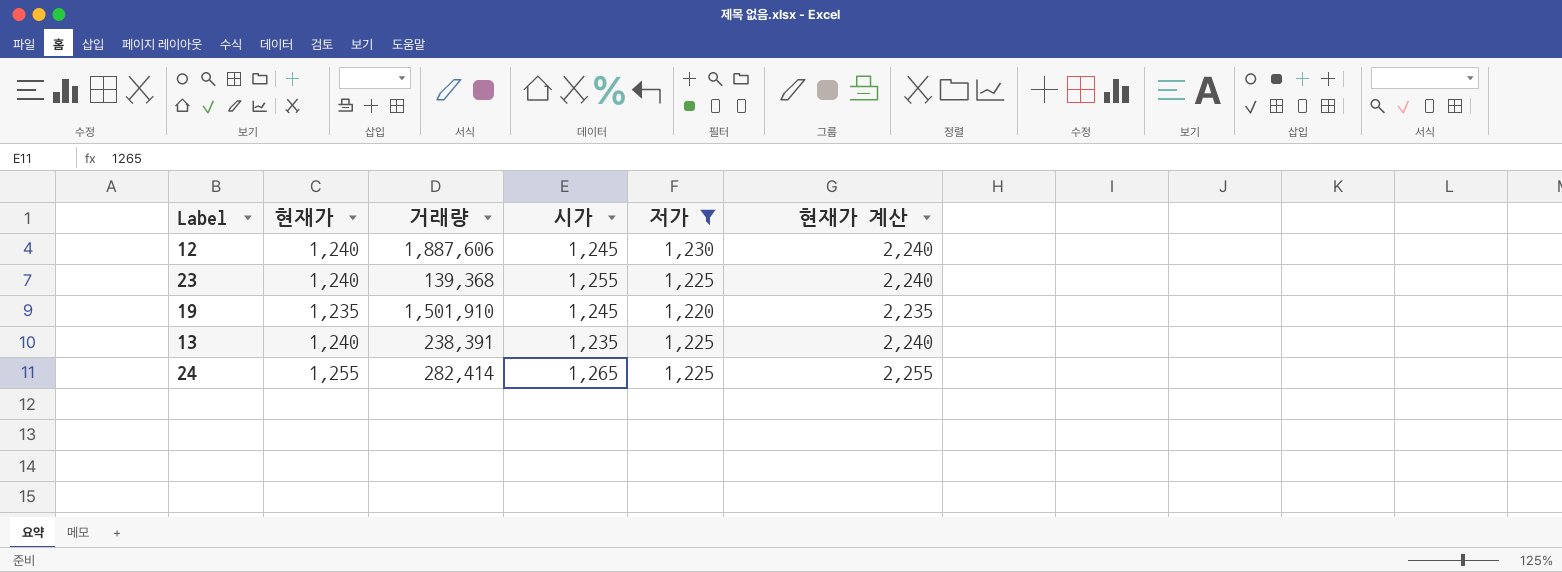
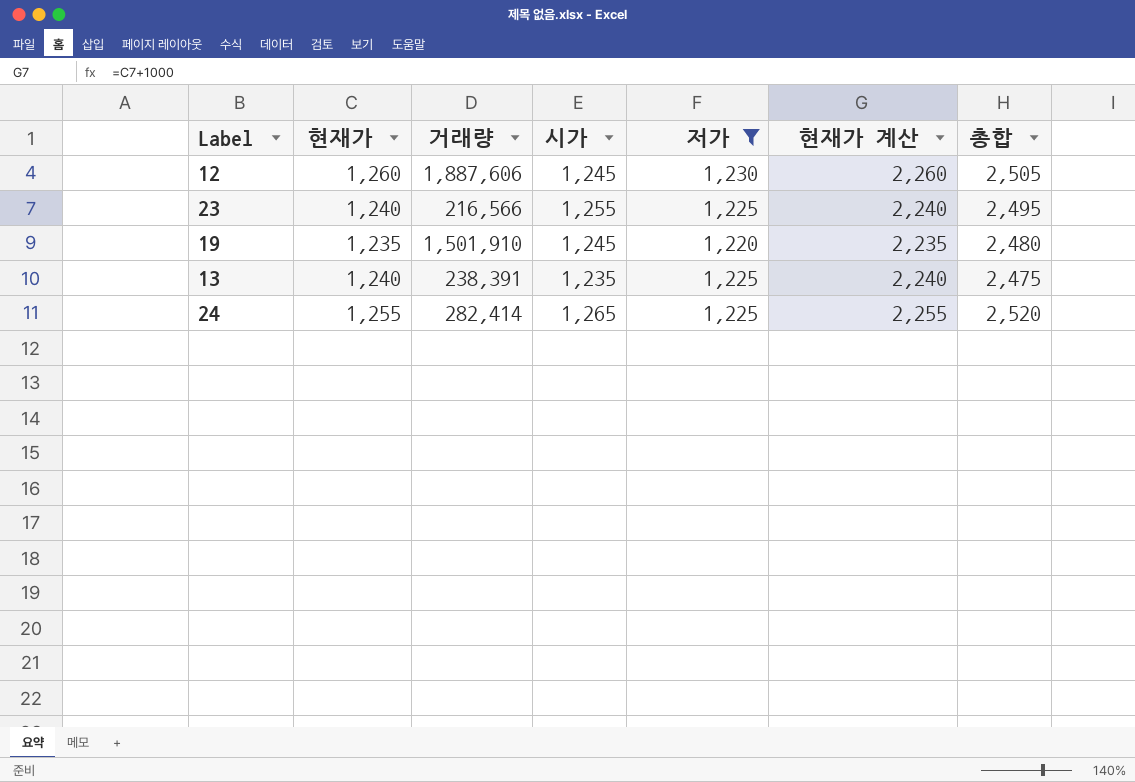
column 총합 | formula: none -> [현재가] + [시가]
12 | 현재가: 1,240 -> 1,260
12 | 현재가 계산: 2,240 -> 2,260
23 | 거래량: 139,368 -> 216,566

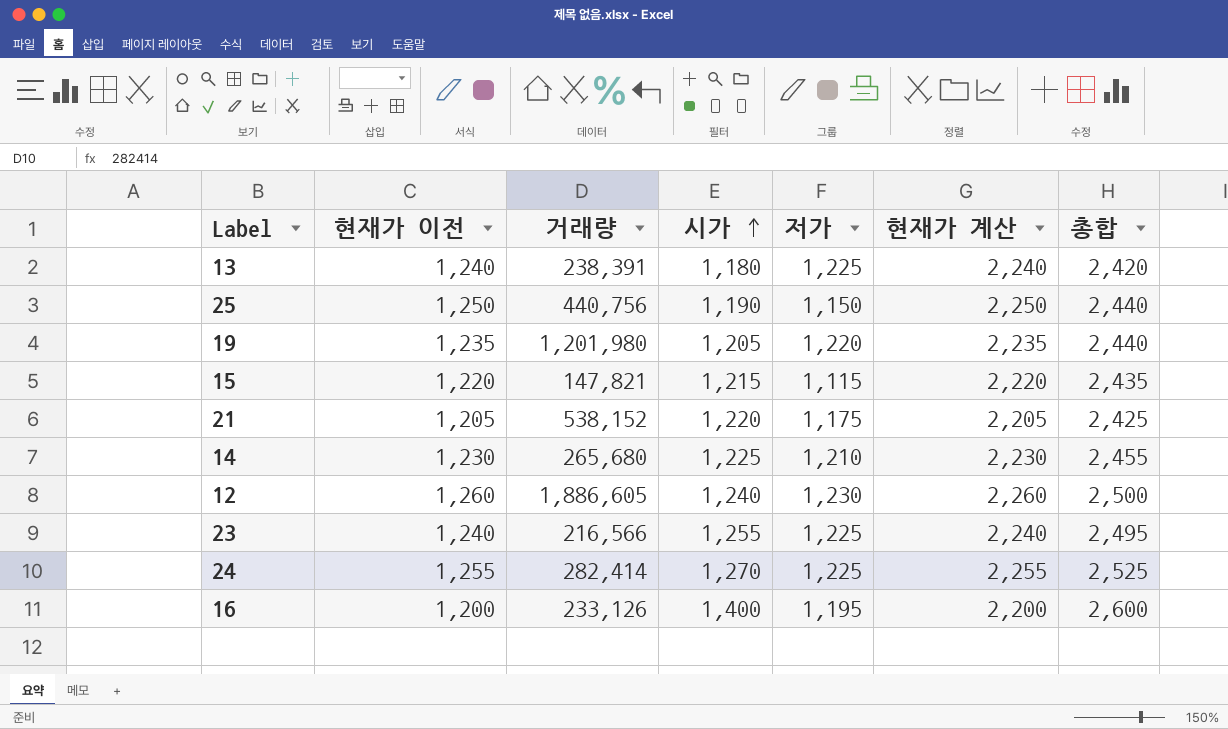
filter: 저가 >= 1,220 -> none
row order: none -> 시가 ascending
column name: 현재가 -> 현재가 이전
13 | 시가: 1,235 -> 1,180
13 | 총합: 2,475 -> 2,420
19 | 거래량: 1,501,910 -> 1,201,980
19 | 시가: 1,245 -> 1,205
19 | 총합: 2,480 -> 2,440
12 | 거래량: 1,887,606 -> 1,886,605
12 | 시가: 1,245 -> 1,240
12 | 총합: 2,505 -> 2,500
24 | 시가: 1,265 -> 1,270
24 | 총합: 2,520 -> 2,525

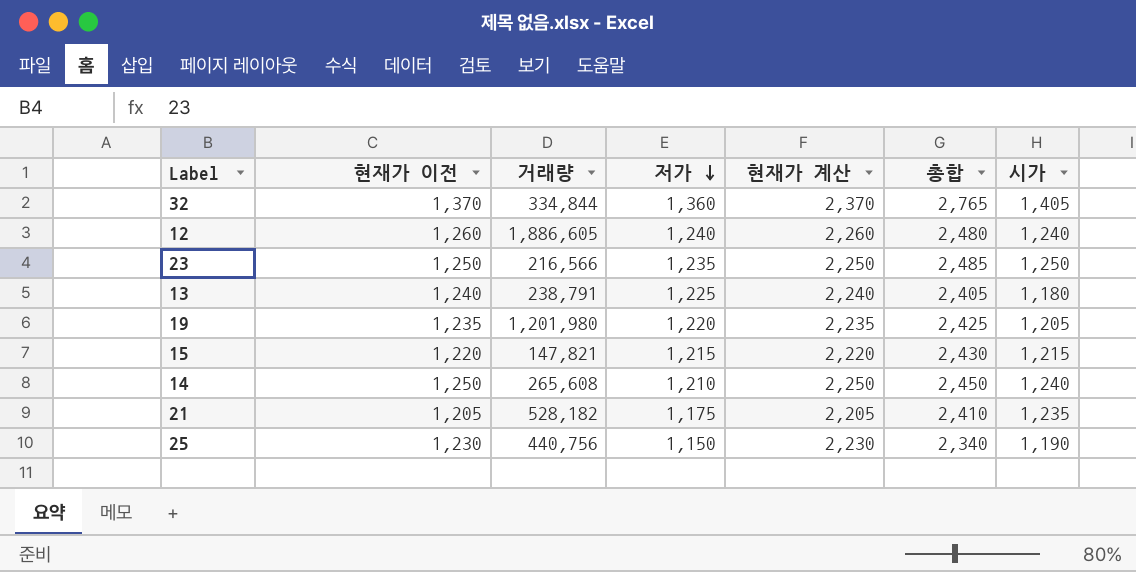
row order: 시가 ascending -> 저가 descending
column 총합 | formula: [현재가 이전] + [시가] -> [저가] + [시가]
column 시가 | position: 4 -> 7
row 24: 1,255 | 282,414 | 1,270 | 1,225 | 2,255 | 2,525 -> none
row 16: 1,200 | 233,126 | 1,400 | 1,195 | 2,200 | 2,600 -> none
row 32: none -> 1,370 | 334,844 | 1,360 | 2,370 | 2,765 | 1,405
12 | 저가: 1,230 -> 1,240
23 | 현재가 이전: 1,240 -> 1,250
23 | 저가: 1,225 -> 1,235
23 | 현재가 계산: 2,240 -> 2,250
23 | 시가: 1,255 -> 1,250
13 | 거래량: 238,391 -> 238,791
15 | 저가: 1,115 -> 1,215
14 | 현재가 이전: 1,230 -> 1,250
14 | 거래량: 265,680 -> 265,608
14 | 현재가 계산: 2,230 -> 2,250
14 | 시가: 1,225 -> 1,240
21 | 거래량: 538,152 -> 528,182
21 | 시가: 1,220 -> 1,235
25 | 현재가 이전: 1,250 -> 1,230
25 | 현재가 계산: 2,250 -> 2,230

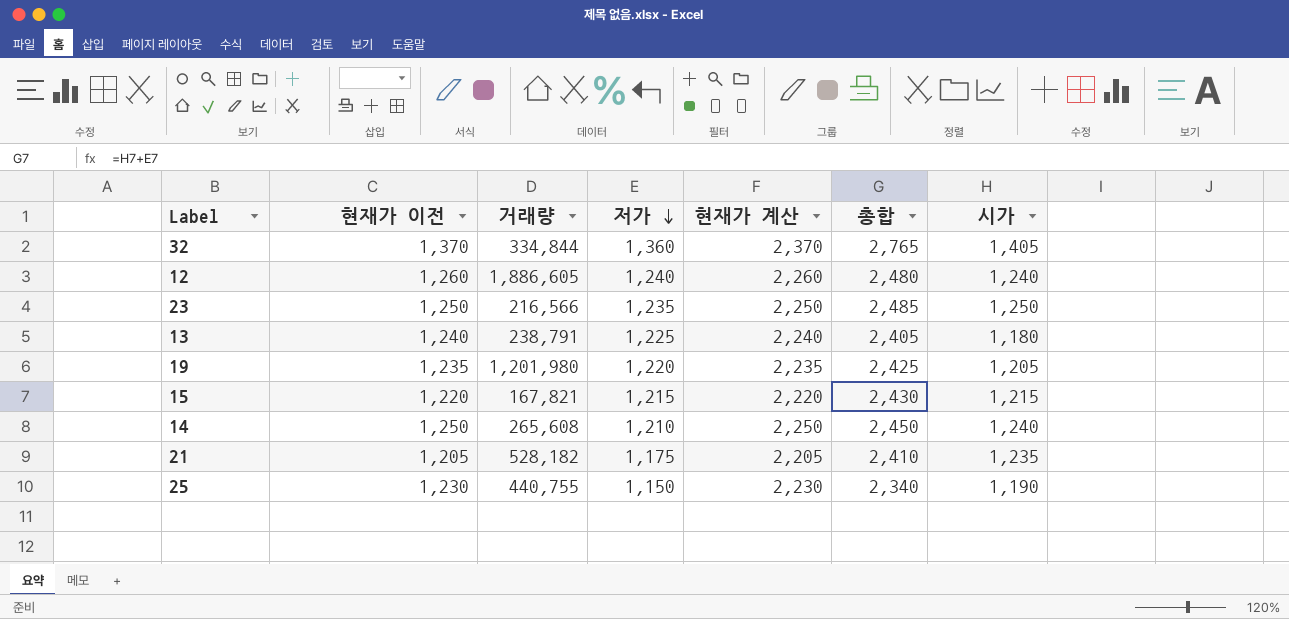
15 | 거래량: 147,821 -> 167,821
25 | 거래량: 440,756 -> 440,755

